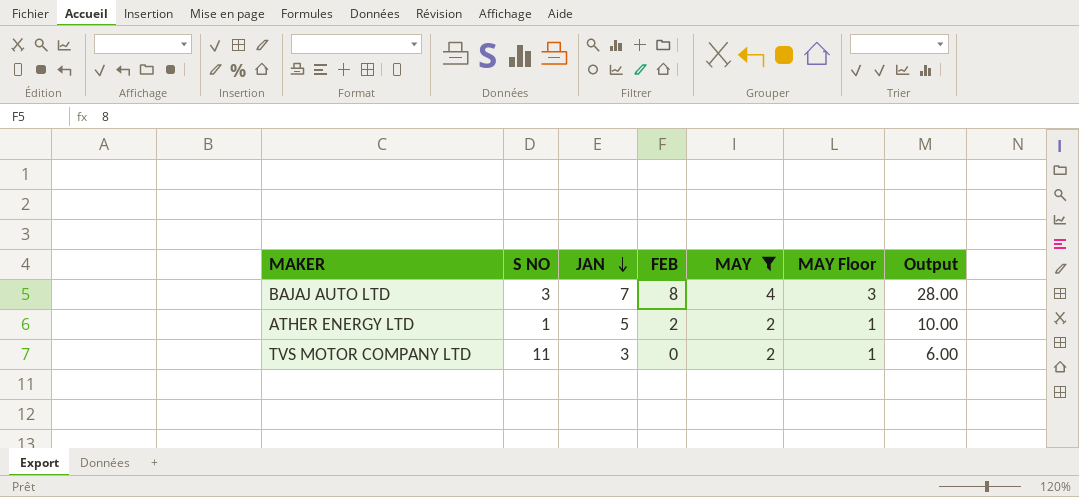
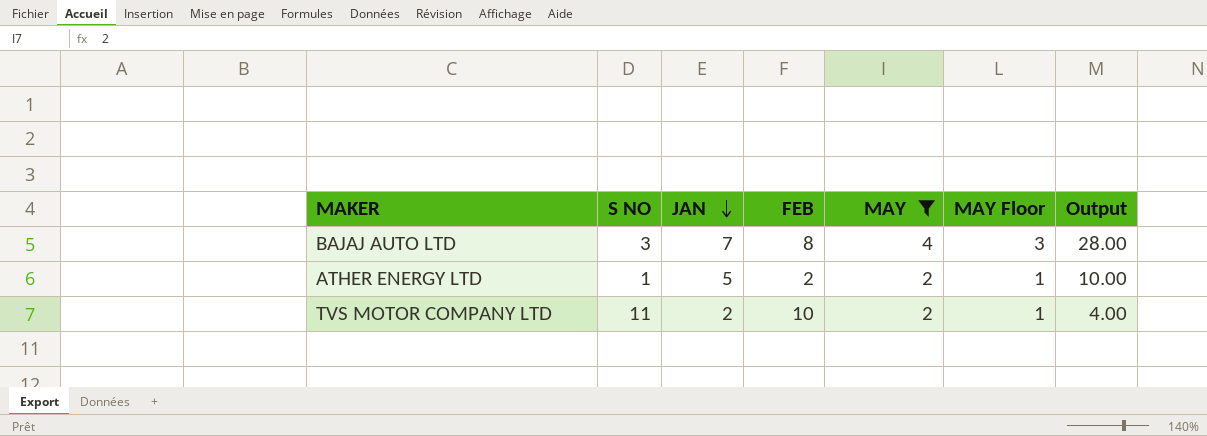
TVS MOTOR COMPANY LTD | JAN: 3 -> 2
TVS MOTOR COMPANY LTD | FEB: 0 -> 10
TVS MOTOR COMPANY LTD | Output: 6.00 -> 4.00

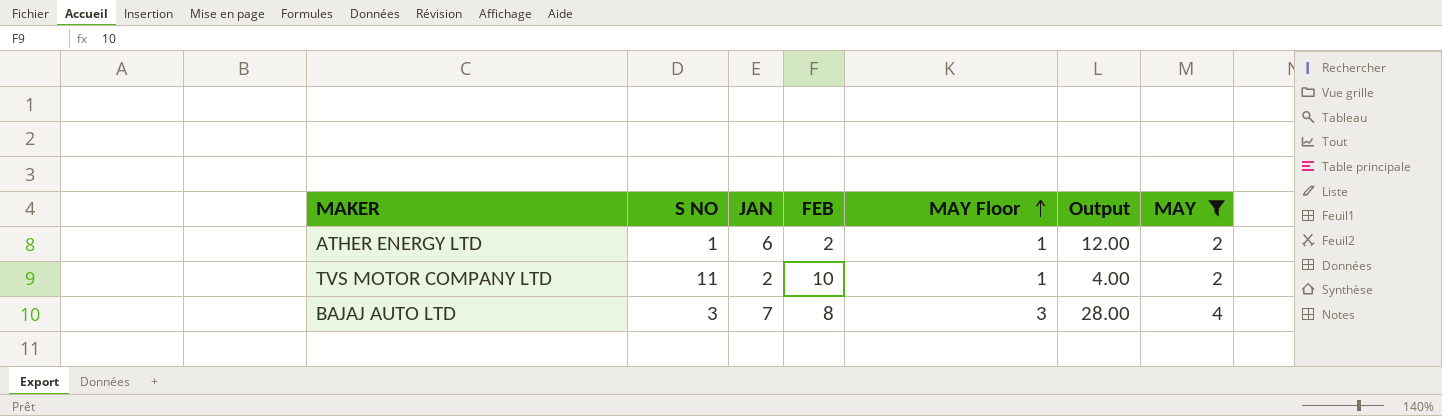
row order: JAN descending -> MAY Floor ascending
column MAY | position: 5 -> 7
ATHER ENERGY LTD | JAN: 5 -> 6
ATHER ENERGY LTD | Output: 10.00 -> 12.00

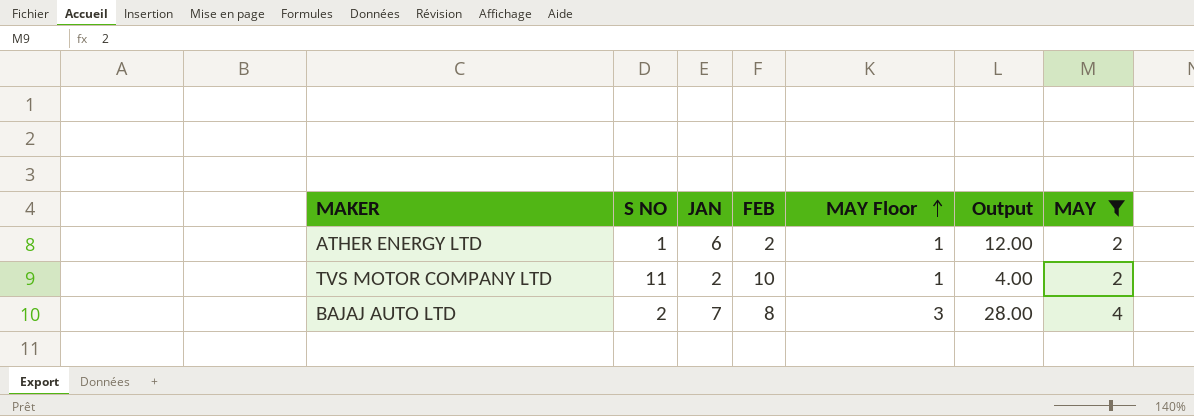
BAJAJ AUTO LTD | S NO: 3 -> 2

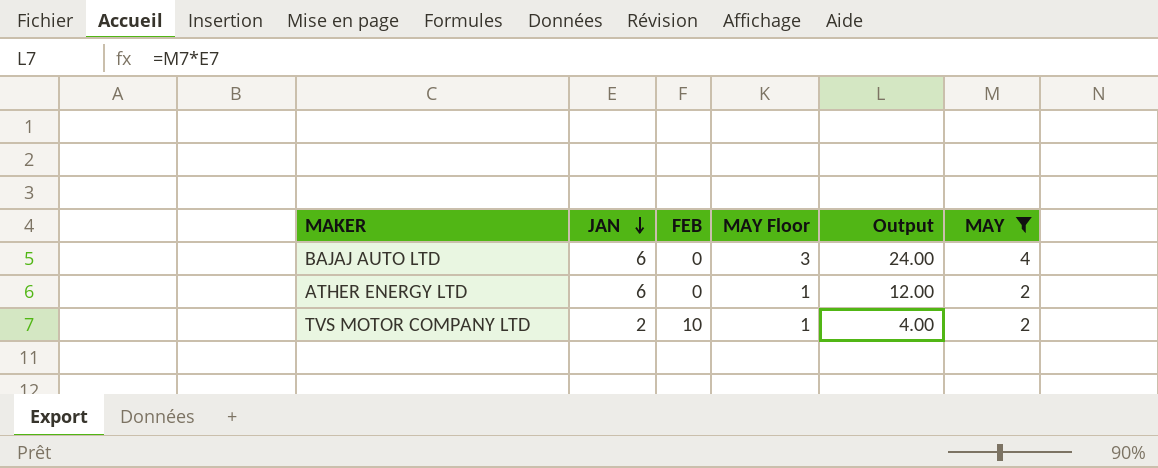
row order: MAY Floor ascending -> JAN descending
column S NO | position: 2 -> none
BAJAJ AUTO LTD | JAN: 7 -> 6
BAJAJ AUTO LTD | FEB: 8 -> 0
BAJAJ AUTO LTD | Output: 28.00 -> 24.00
ATHER ENERGY LTD | FEB: 2 -> 0

